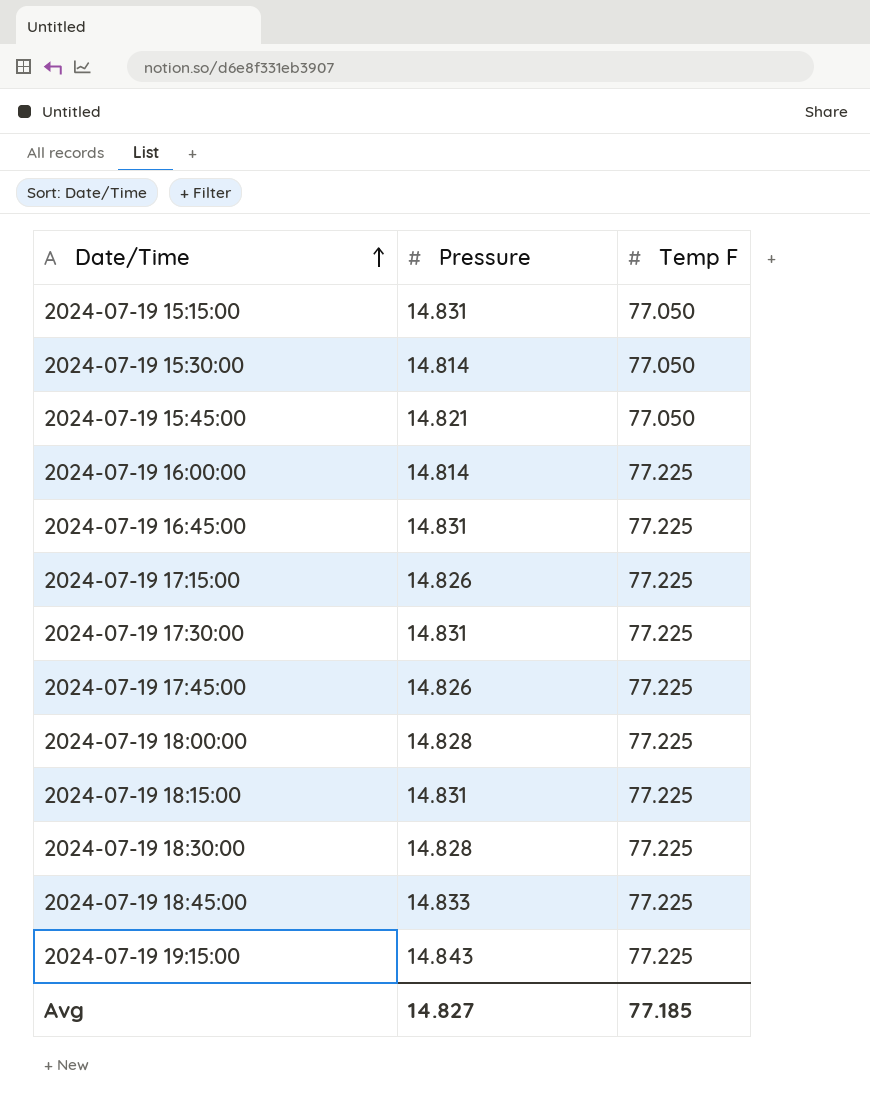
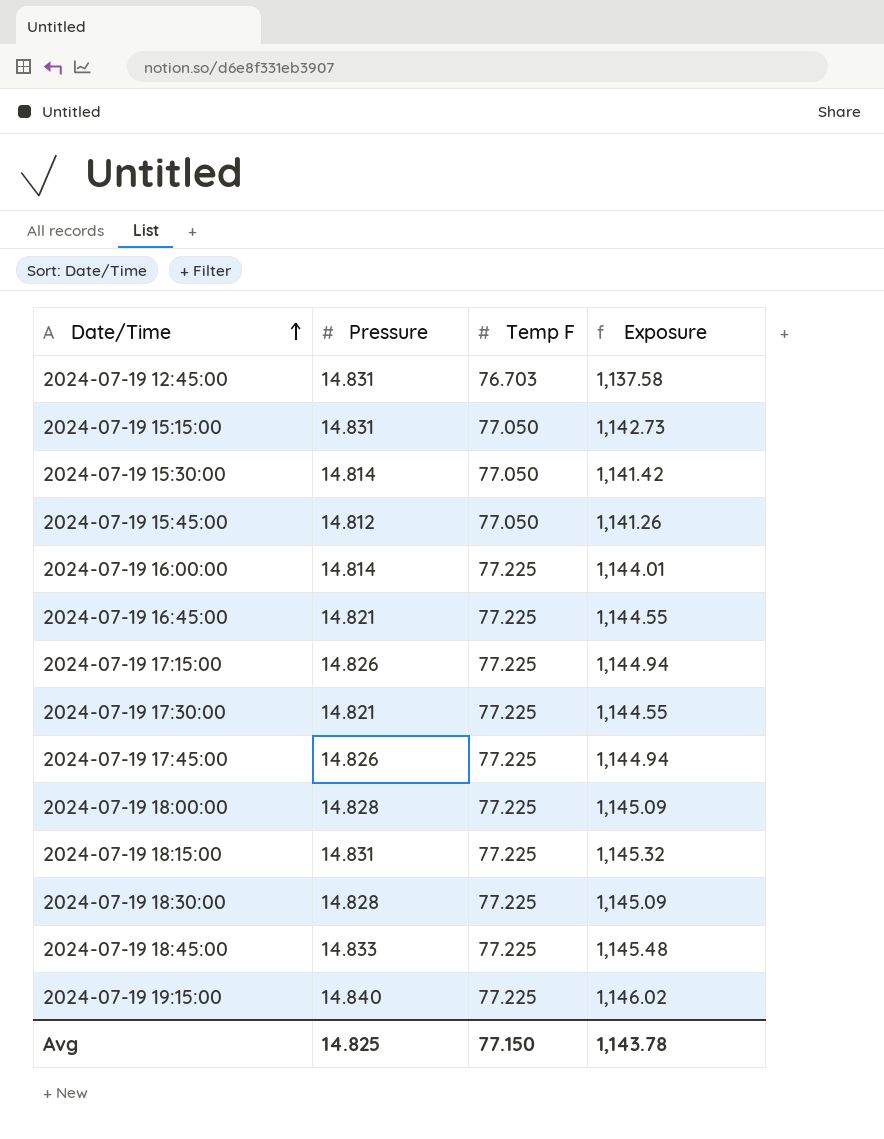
column Exposure | formula: none -> [Pressure] * [Temp F]
row 2024-07-19 12:45:00: none -> 14.831 | 76.703 | 1,137.58
2024-07-19 15:45:00 | Pressure: 14.821 -> 14.812
2024-07-19 16:45:00 | Pressure: 14.831 -> 14.821
2024-07-19 17:30:00 | Pressure: 14.831 -> 14.821
2024-07-19 19:15:00 | Pressure: 14.843 -> 14.840
Avg | Pressure: 14.827 -> 14.825
Avg | Temp F: 77.185 -> 77.150

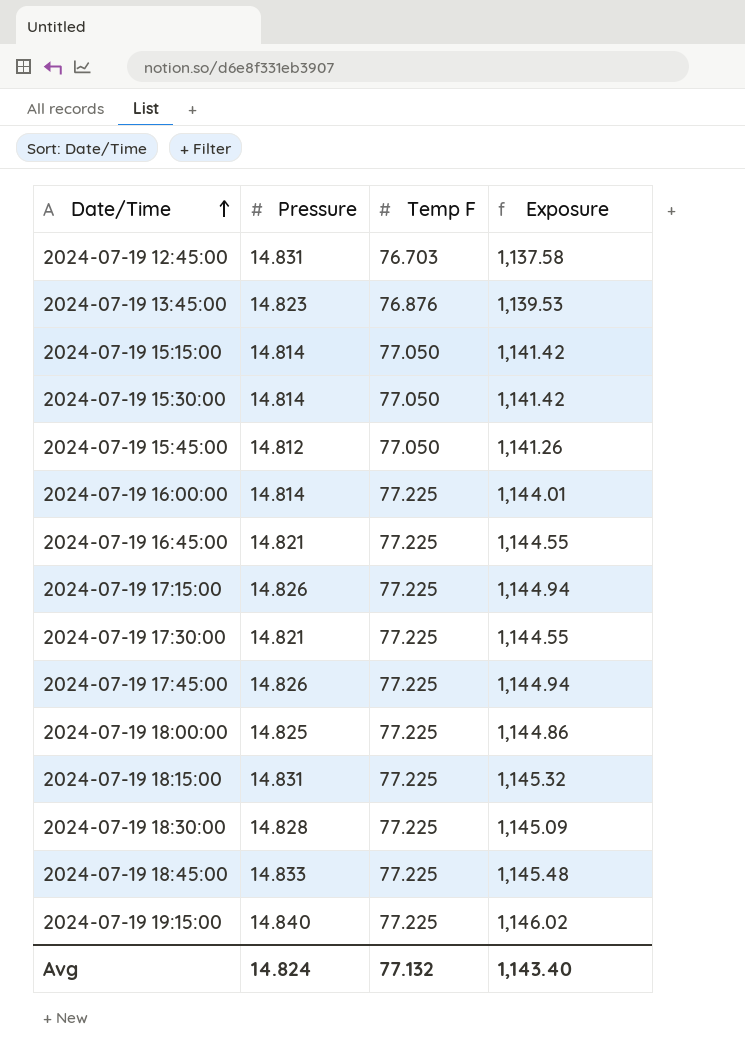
row 2024-07-19 13:45:00: none -> 14.823 | 76.876 | 1,139.53
2024-07-19 15:15:00 | Pressure: 14.831 -> 14.814
2024-07-19 15:15:00 | Exposure: 1,142.73 -> 1,141.42
2024-07-19 18:00:00 | Pressure: 14.828 -> 14.825
2024-07-19 18:00:00 | Exposure: 1,145.09 -> 1,144.86
Avg | Pressure: 14.825 -> 14.824
Avg | Temp F: 77.150 -> 77.132
Avg | Exposure: 1,143.78 -> 1,143.40

